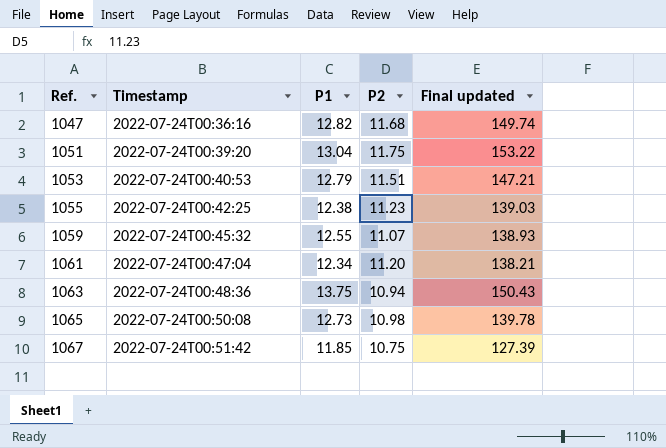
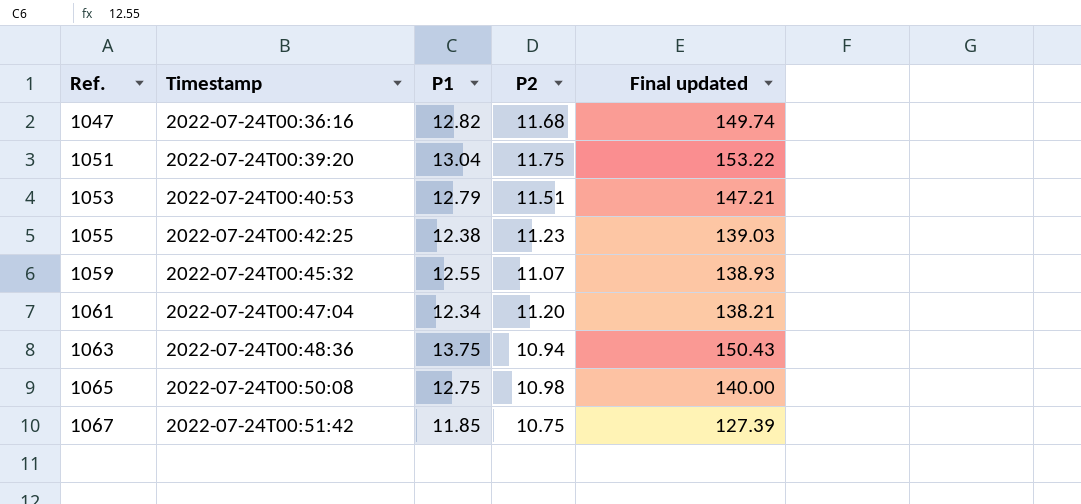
1065 | P1: 12.73 -> 12.75
1065 | Final updated: 139.78 -> 140.00

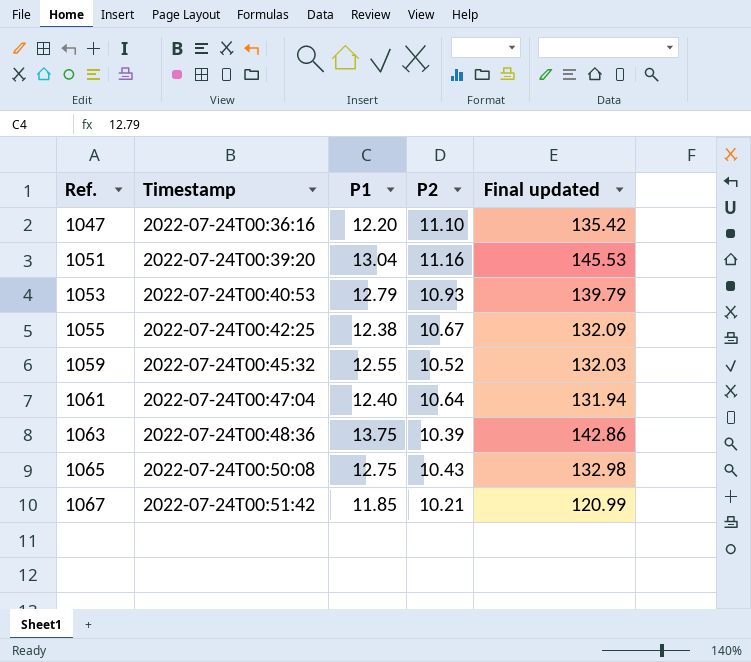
1047 | P1: 12.82 -> 12.20
1047 | P2: 11.68 -> 11.10
1047 | Final updated: 149.74 -> 135.42
1051 | P2: 11.75 -> 11.16
1051 | Final updated: 153.22 -> 145.53
1053 | P2: 11.51 -> 10.93
1053 | Final updated: 147.21 -> 139.79
1055 | P2: 11.23 -> 10.67
1055 | Final updated: 139.03 -> 132.09
1059 | P2: 11.07 -> 10.52
1059 | Final updated: 138.93 -> 132.03
1061 | P1: 12.34 -> 12.40
1061 | P2: 11.20 -> 10.64
1061 | Final updated: 138.21 -> 131.94
1063 | P2: 10.94 -> 10.39
1063 | Final updated: 150.43 -> 142.86
1065 | P2: 10.98 -> 10.43
1065 | Final updated: 140.00 -> 132.98
1067 | P2: 10.75 -> 10.21
1067 | Final updated: 127.39 -> 120.99

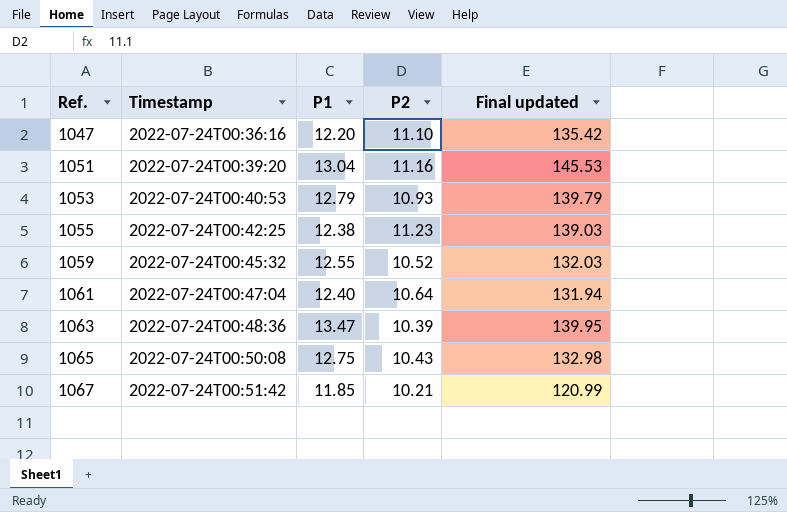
1055 | P2: 10.67 -> 11.23
1055 | Final updated: 132.09 -> 139.03
1063 | P1: 13.75 -> 13.47
1063 | Final updated: 142.86 -> 139.95

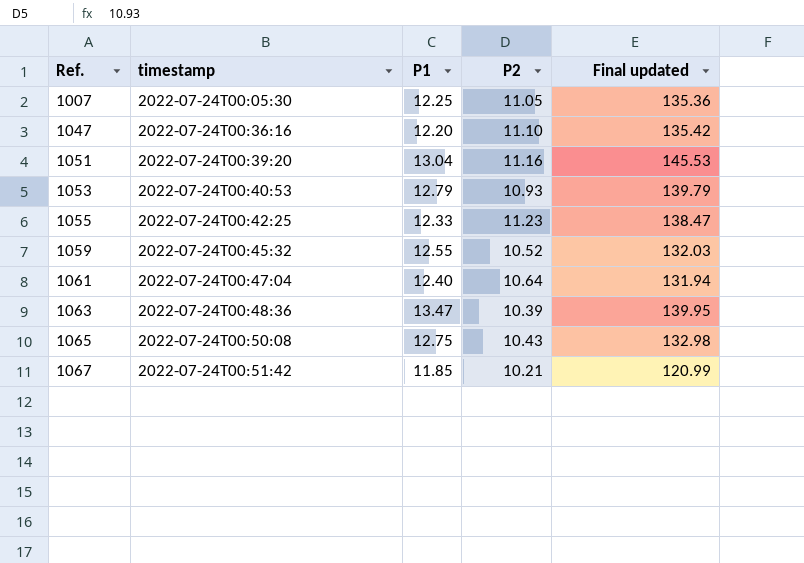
column name: Timestamp -> timestamp
row 1007: none -> 2022-07-24T00:05:30 | 12.25 | 11.05 | 135.36
1055 | P1: 12.38 -> 12.33
1055 | Final updated: 139.03 -> 138.47

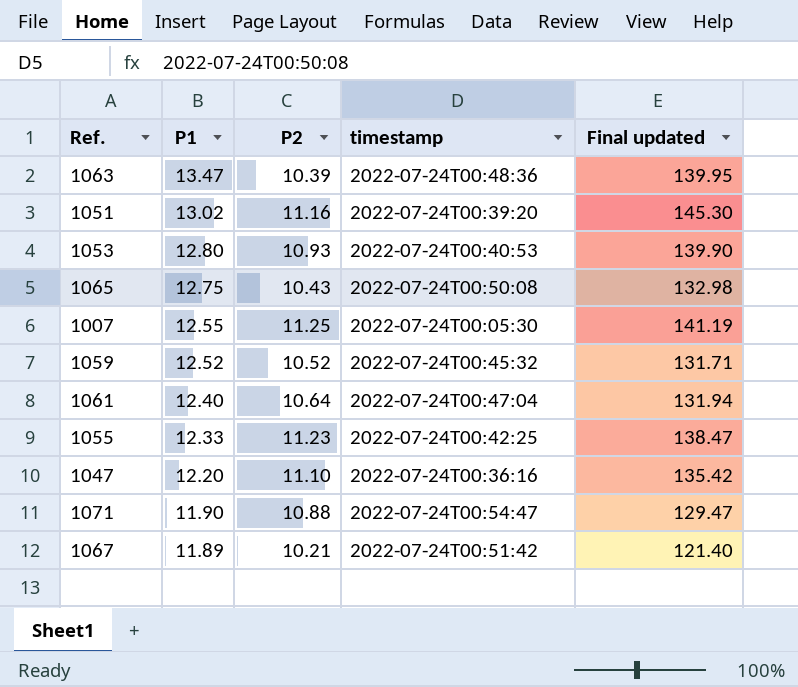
row order: Ref. ascending -> P1 descending
column timestamp | position: 2 -> 4
1051 | P1: 13.04 -> 13.02
1051 | Final updated: 145.53 -> 145.30
1053 | P1: 12.79 -> 12.80
1053 | Final updated: 139.79 -> 139.90
1007 | P1: 12.25 -> 12.55
1007 | P2: 11.05 -> 11.25
1007 | Final updated: 135.36 -> 141.19
1059 | P1: 12.55 -> 12.52
1059 | Final updated: 132.03 -> 131.71
row 1071: none -> 11.90 | 10.88 | 2022-07-24T00:54:47 | 129.47
1067 | P1: 11.85 -> 11.89
1067 | Final updated: 120.99 -> 121.40

